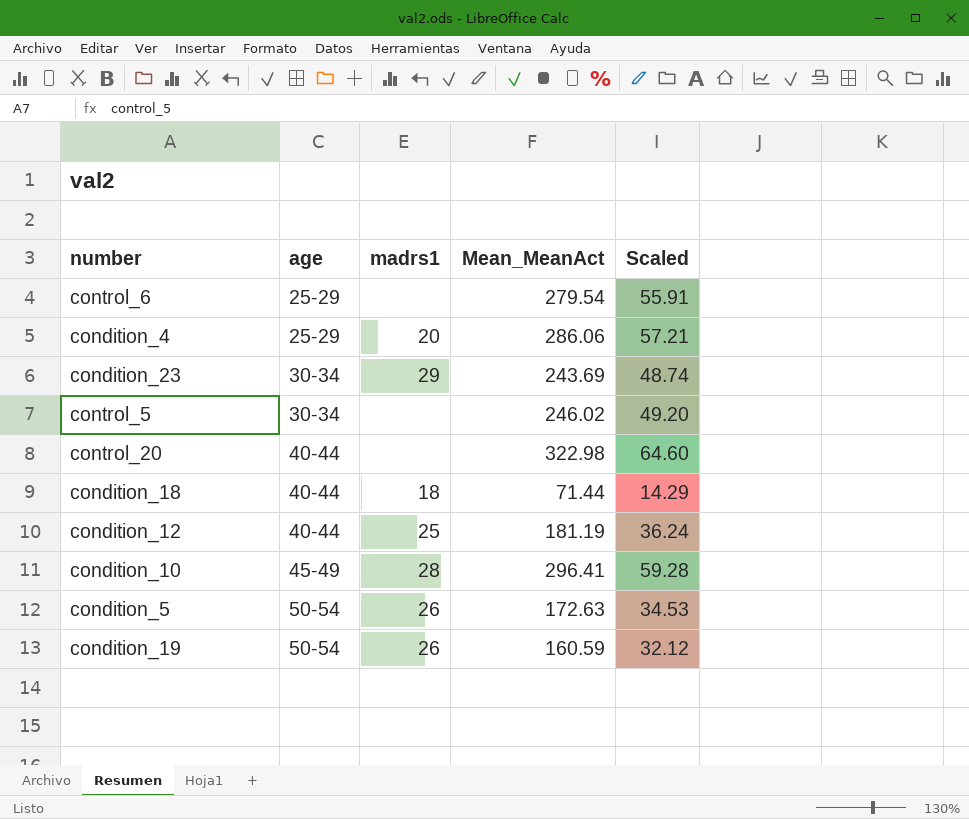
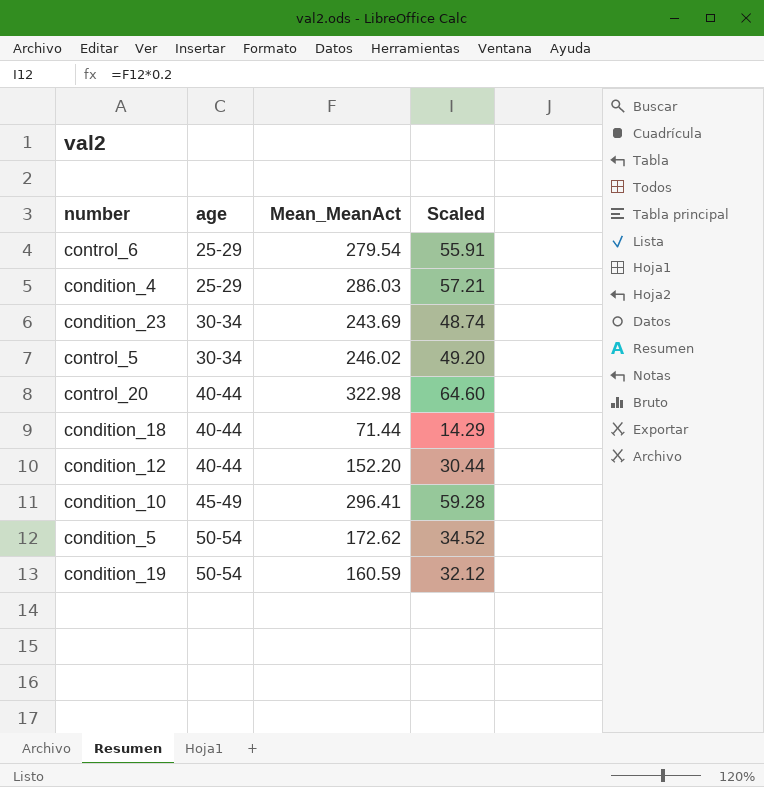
column madrs1 | position: 3 -> none
condition_4 | Mean_MeanAct: 286.06 -> 286.03
condition_12 | Mean_MeanAct: 181.19 -> 152.20
condition_12 | Scaled: 36.24 -> 30.44
condition_5 | Mean_MeanAct: 172.63 -> 172.62
condition_5 | Scaled: 34.53 -> 34.52

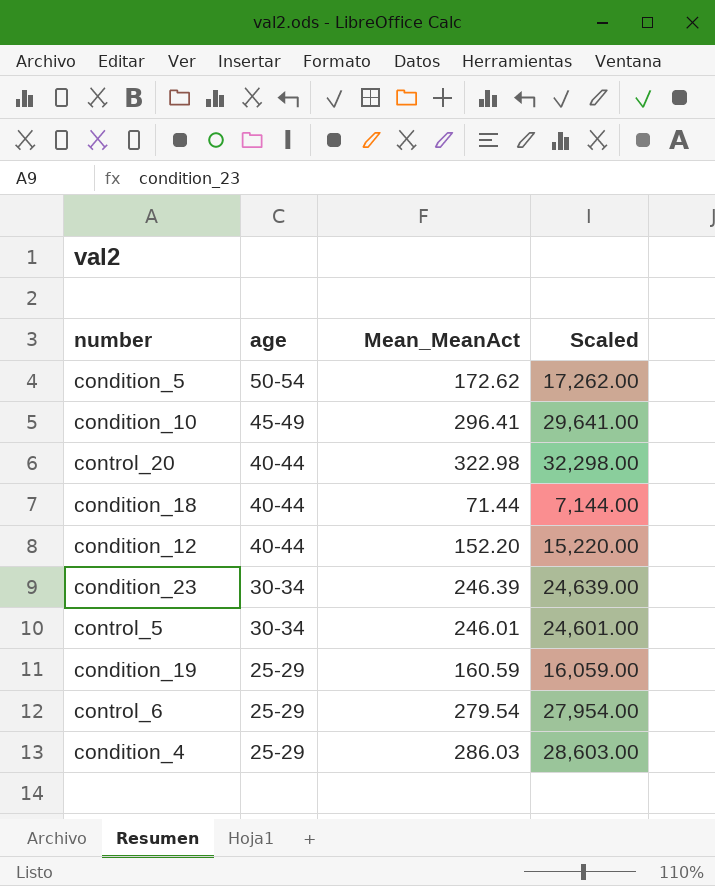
row order: age ascending -> age descending
column Scaled | formula: [Mean_MeanAct] * 0.2 -> [Mean_MeanAct] * 100
condition_23 | Mean_MeanAct: 243.69 -> 246.39
control_5 | Mean_MeanAct: 246.02 -> 246.01
condition_19 | age: 50-54 -> 25-29

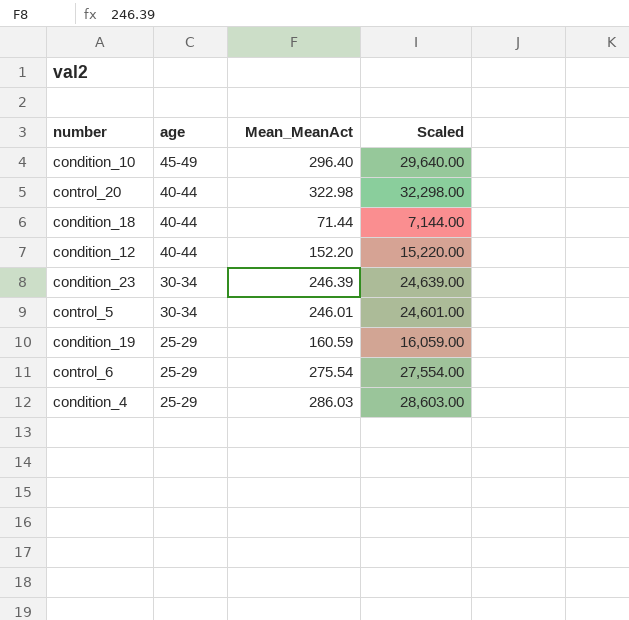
row condition_5: 50-54 | 172.62 | 17,262.00 -> none
condition_10 | Mean_MeanAct: 296.41 -> 296.40
condition_10 | Scaled: 29,641.00 -> 29,640.00
control_6 | Mean_MeanAct: 279.54 -> 275.54
control_6 | Scaled: 27,954.00 -> 27,554.00

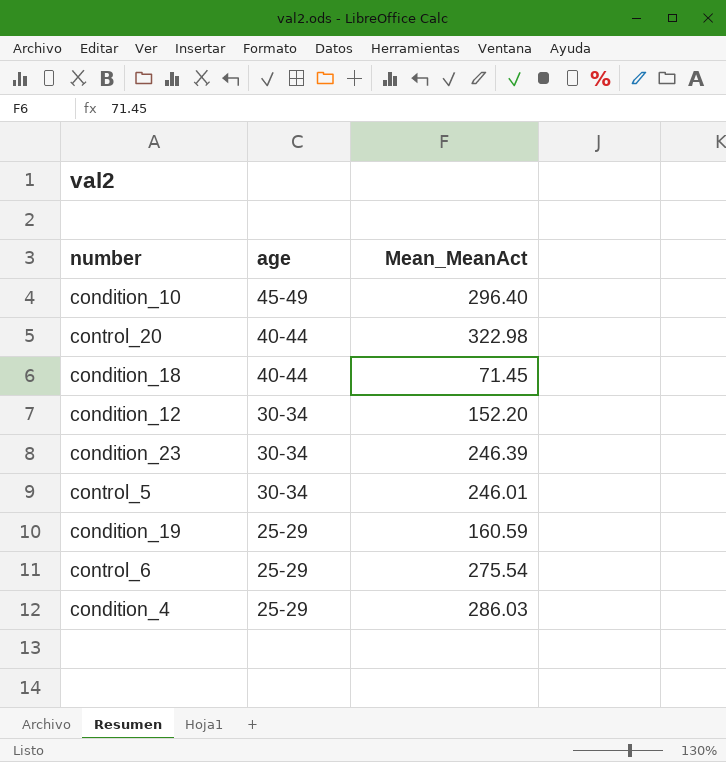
column Scaled | formula: [Mean_MeanAct] * 100 -> none
condition_18 | Mean_MeanAct: 71.44 -> 71.45
condition_12 | age: 40-44 -> 30-34

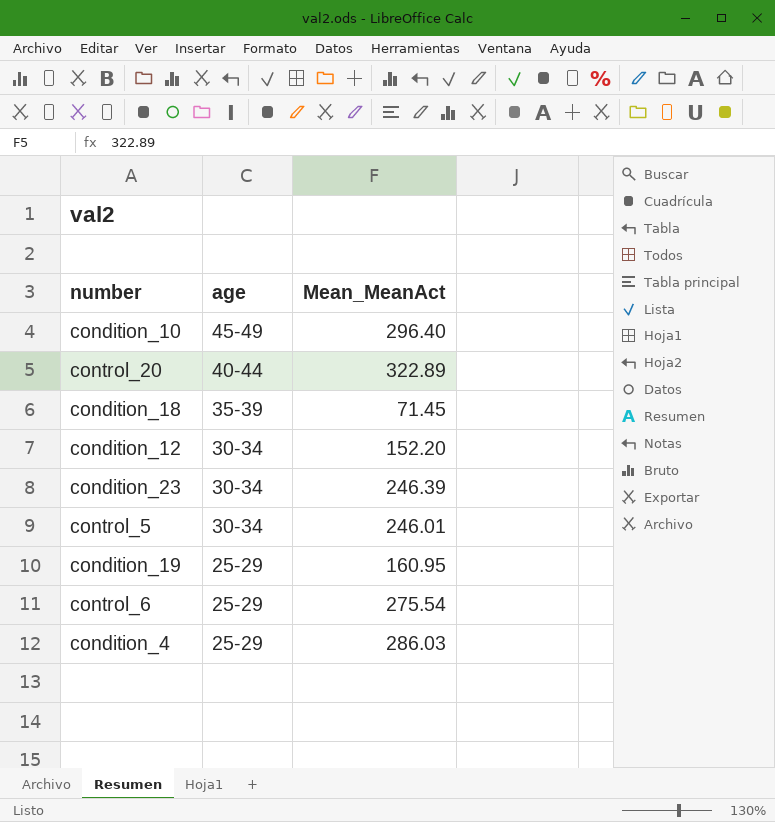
control_20 | Mean_MeanAct: 322.98 -> 322.89
condition_18 | age: 40-44 -> 35-39
condition_19 | Mean_MeanAct: 160.59 -> 160.95

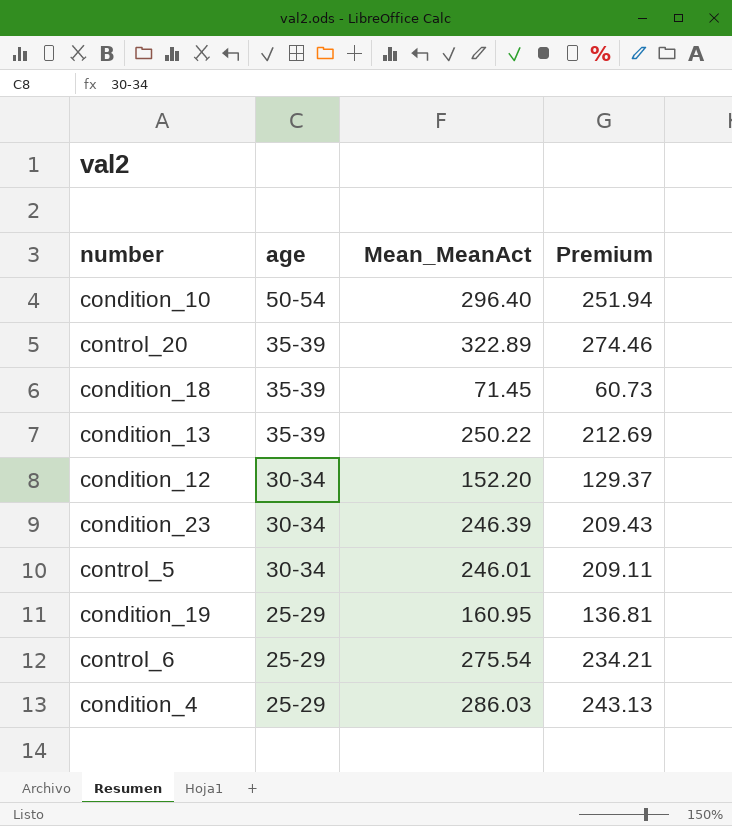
column Premium | formula: none -> [Mean_MeanAct] * 0.85
condition_10 | age: 45-49 -> 50-54
control_20 | age: 40-44 -> 35-39
row condition_13: none -> 35-39 | 250.22 | 212.69

